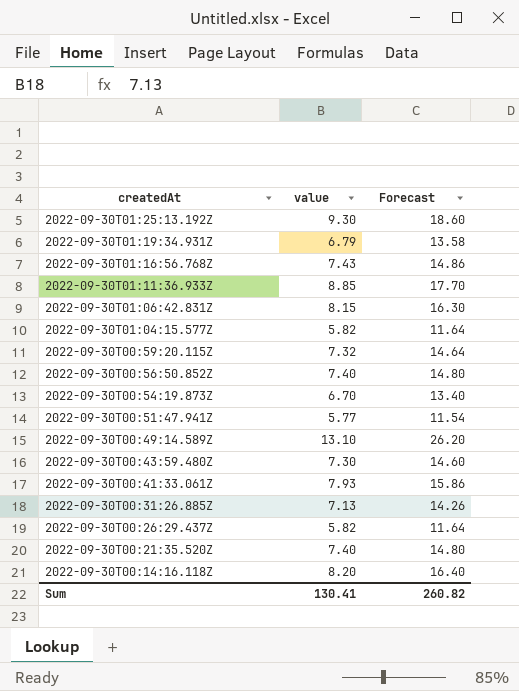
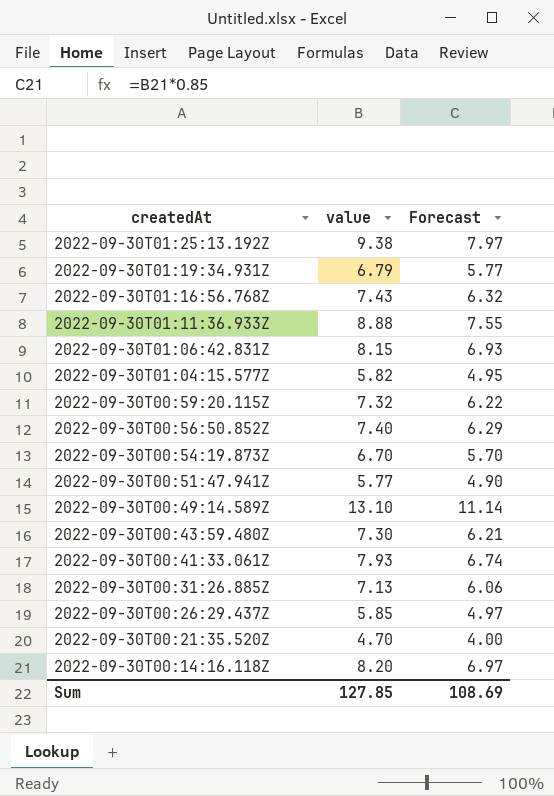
column Forecast | formula: [value] * 2 -> [value] * 0.85
2022-09-30T01:25:13.192Z | value: 9.30 -> 9.38
2022-09-30T01:11:36.933Z | value: 8.85 -> 8.88
2022-09-30T00:26:29.437Z | value: 5.82 -> 5.85
2022-09-30T00:21:35.520Z | value: 7.40 -> 4.70
Sum | value: 130.41 -> 127.85
Sum | Forecast: 260.82 -> 108.69

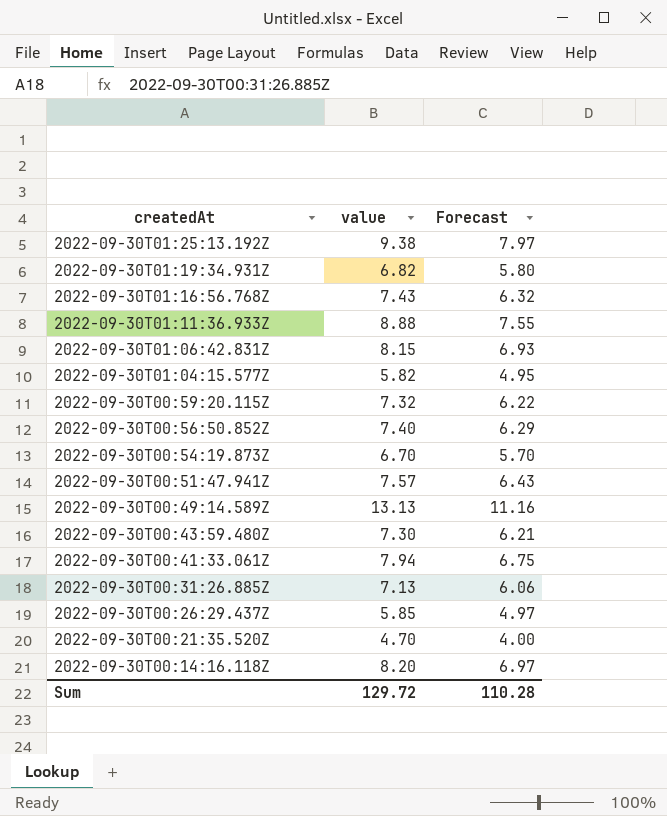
2022-09-30T01:19:34.931Z | value: 6.79 -> 6.82
2022-09-30T01:19:34.931Z | Forecast: 5.77 -> 5.80
2022-09-30T00:51:47.941Z | value: 5.77 -> 7.57
2022-09-30T00:51:47.941Z | Forecast: 4.90 -> 6.43
2022-09-30T00:49:14.589Z | value: 13.10 -> 13.13
2022-09-30T00:49:14.589Z | Forecast: 11.14 -> 11.16
2022-09-30T00:41:33.061Z | value: 7.93 -> 7.94
2022-09-30T00:41:33.061Z | Forecast: 6.74 -> 6.75
Sum | value: 127.85 -> 129.72
Sum | Forecast: 108.69 -> 110.28

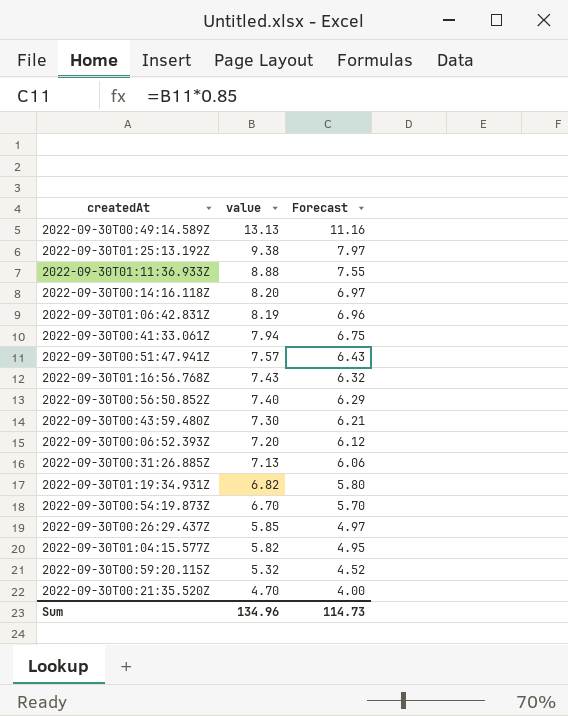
row order: createdAt descending -> value descending
2022-09-30T01:06:42.831Z | value: 8.15 -> 8.19
2022-09-30T01:06:42.831Z | Forecast: 6.93 -> 6.96
row 2022-09-30T00:06:52.393Z: none -> 7.20 | 6.12
2022-09-30T00:59:20.115Z | value: 7.32 -> 5.32
2022-09-30T00:59:20.115Z | Forecast: 6.22 -> 4.52
Sum | value: 129.72 -> 134.96
Sum | Forecast: 110.28 -> 114.73

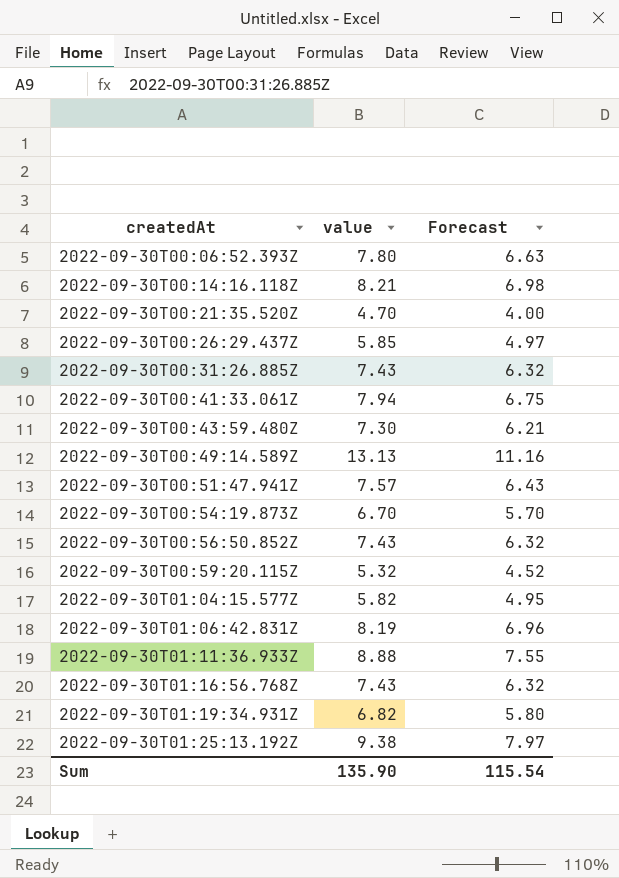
row order: value descending -> createdAt ascending
2022-09-30T00:06:52.393Z | value: 7.20 -> 7.80
2022-09-30T00:06:52.393Z | Forecast: 6.12 -> 6.63
2022-09-30T00:14:16.118Z | value: 8.20 -> 8.21
2022-09-30T00:14:16.118Z | Forecast: 6.97 -> 6.98
2022-09-30T00:31:26.885Z | value: 7.13 -> 7.43
2022-09-30T00:31:26.885Z | Forecast: 6.06 -> 6.32
2022-09-30T00:56:50.852Z | value: 7.40 -> 7.43
2022-09-30T00:56:50.852Z | Forecast: 6.29 -> 6.32
Sum | value: 134.96 -> 135.90
Sum | Forecast: 114.73 -> 115.54

